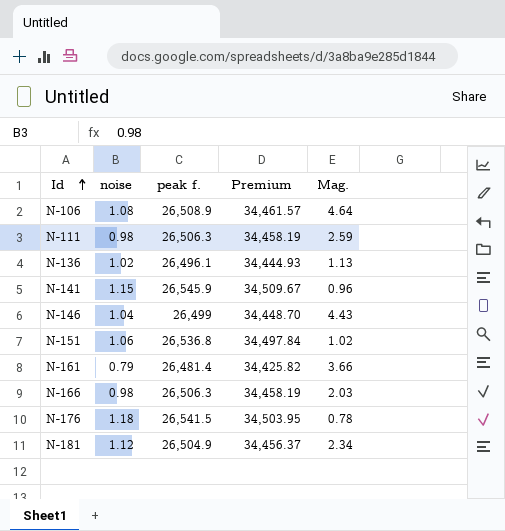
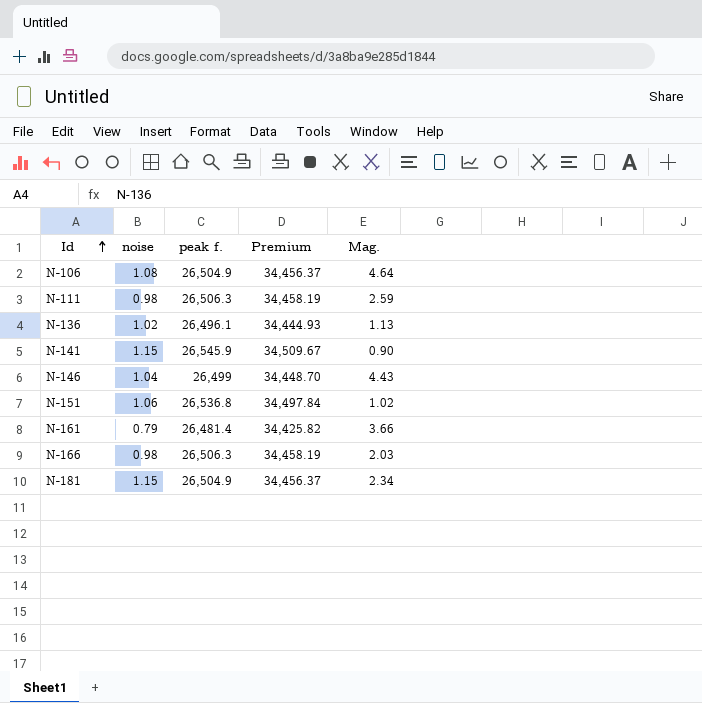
row N-176: 1.18 | 26,541.5 | 34,503.95 | 0.78 -> none
N-106 | peak f.: 26,508.9 -> 26,504.9
N-106 | Premium: 34,461.57 -> 34,456.37
N-141 | Mag.: 0.96 -> 0.90
N-181 | noise: 1.12 -> 1.15

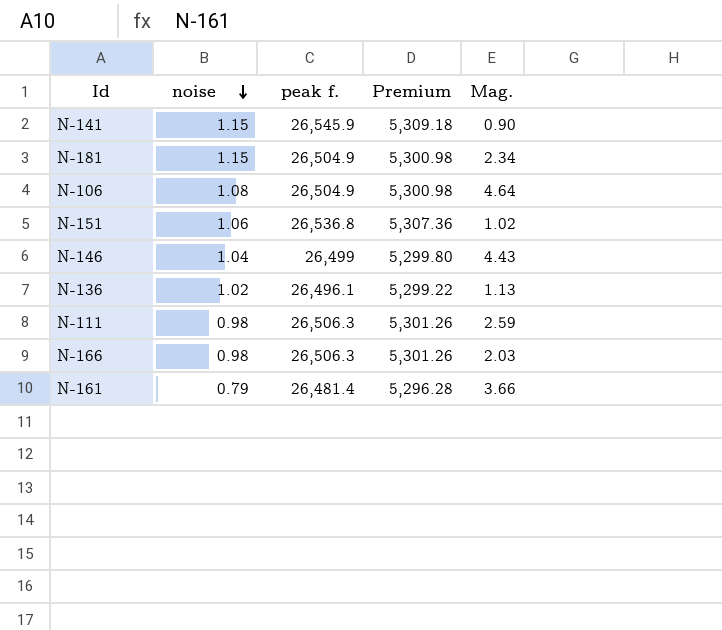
row order: Id ascending -> noise descending
column Premium | formula: [peak f.] * 1.3 -> [peak f.] * 0.2

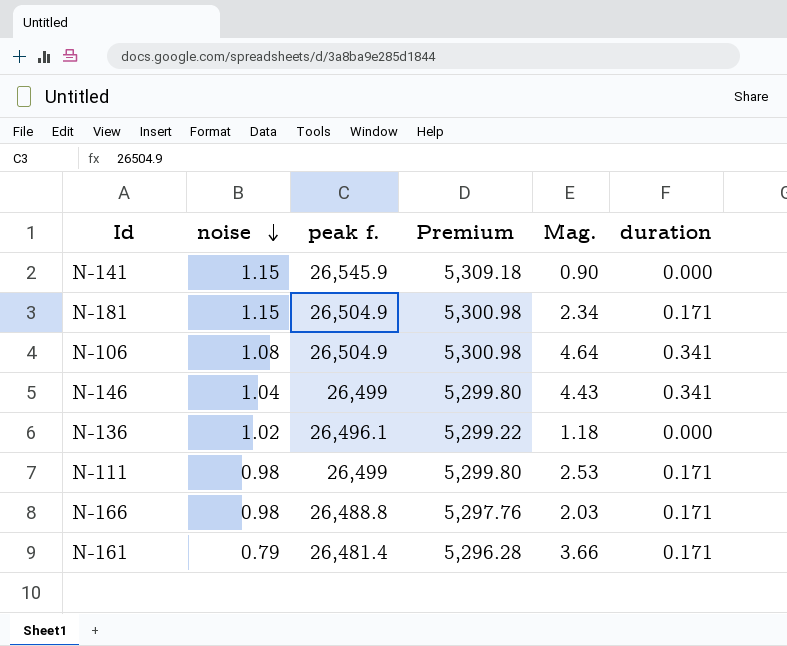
column duration | position: none -> 6
row N-151: 1.06 | 26,536.8 | 5,307.36 | 1.02 -> none
N-136 | Mag.: 1.13 -> 1.18
N-111 | peak f.: 26,506.3 -> 26,499
N-111 | Premium: 5,301.26 -> 5,299.80
N-111 | Mag.: 2.59 -> 2.53
N-166 | peak f.: 26,506.3 -> 26,488.8
N-166 | Premium: 5,301.26 -> 5,297.76

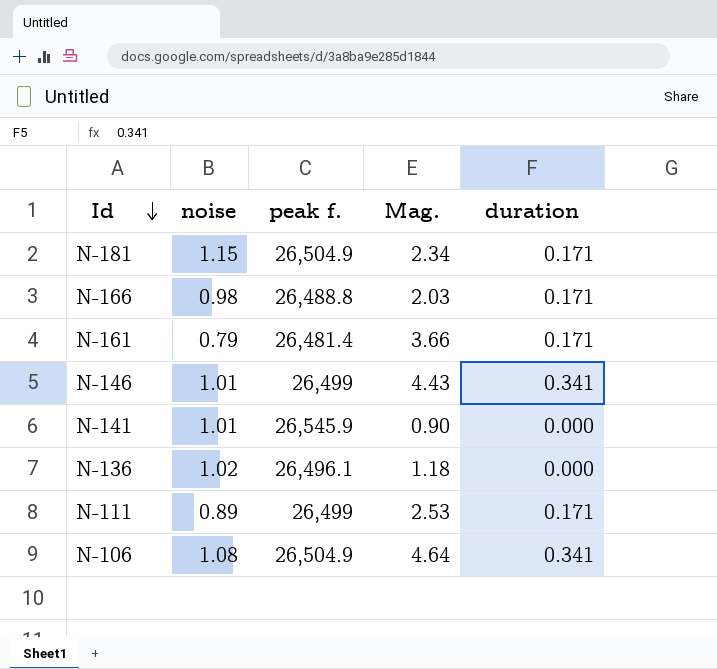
row order: noise descending -> Id descending
column Premium | formula: [peak f.] * 0.2 -> none
N-146 | noise: 1.04 -> 1.01
N-141 | noise: 1.15 -> 1.01
N-111 | noise: 0.98 -> 0.89

